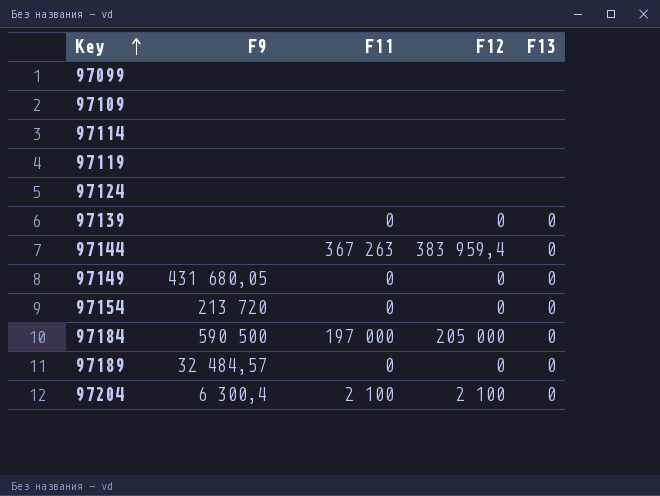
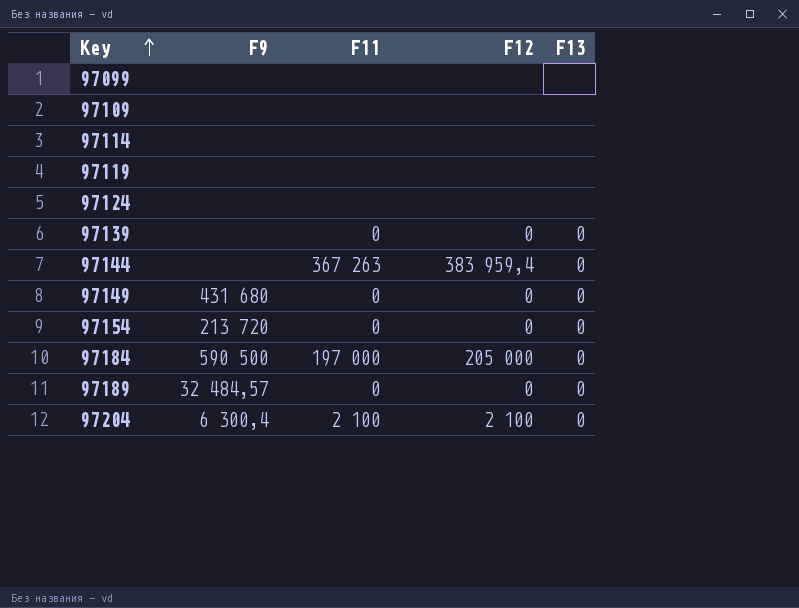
97149 | F9: 431 680,05 -> 431 680

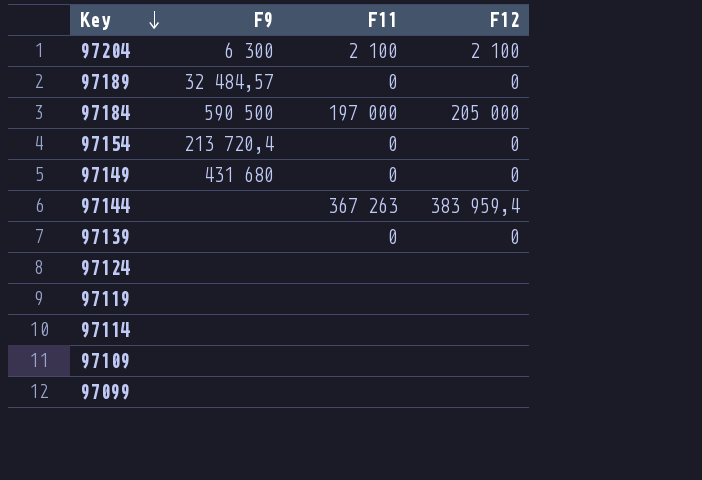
row order: Key ascending -> Key descending
column F13 | position: 5 -> none
97204 | F9: 6 300,4 -> 6 300
97154 | F9: 213 720 -> 213 720,4

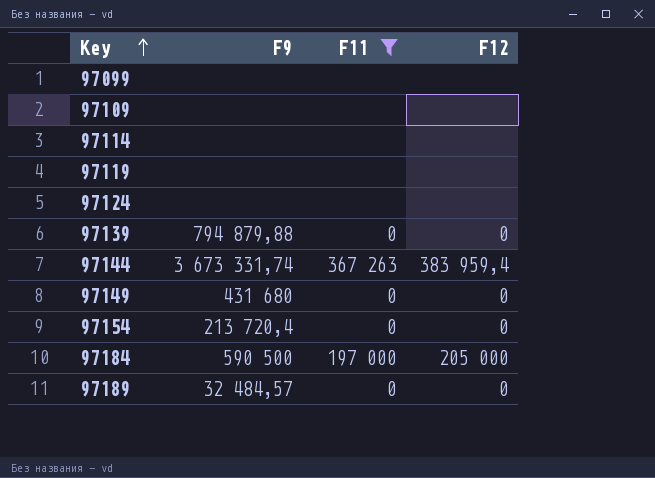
filter: none -> F11 != 2 100
row order: Key descending -> Key ascending
97139 | F9: none -> 794 879,88
97144 | F9: none -> 3 673 331,74

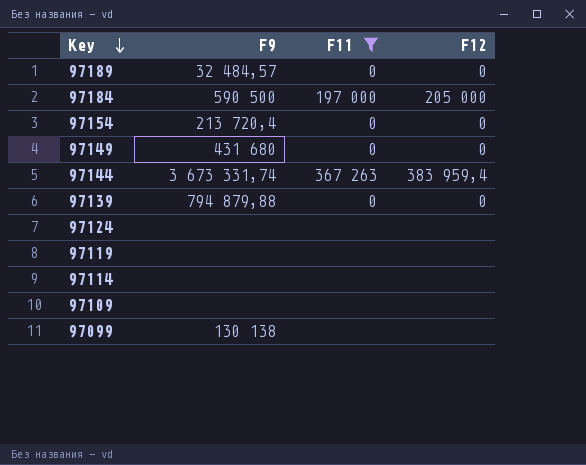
row order: Key ascending -> Key descending
97099 | F9: none -> 130 138

